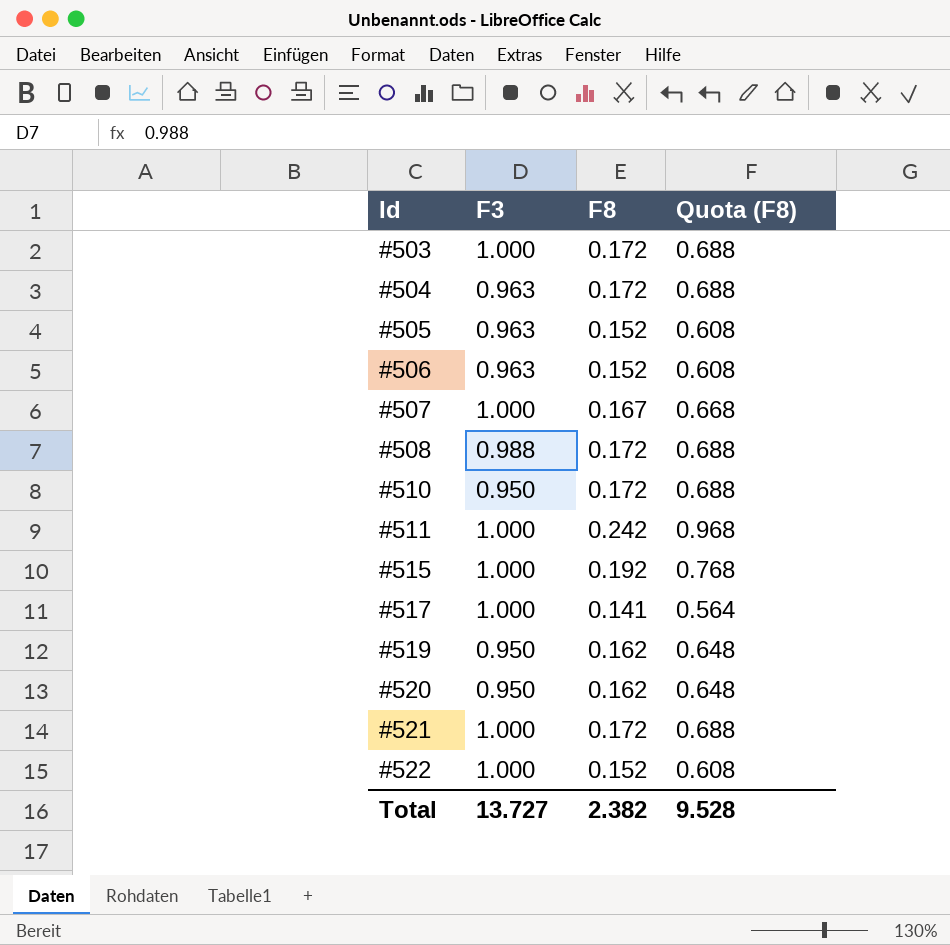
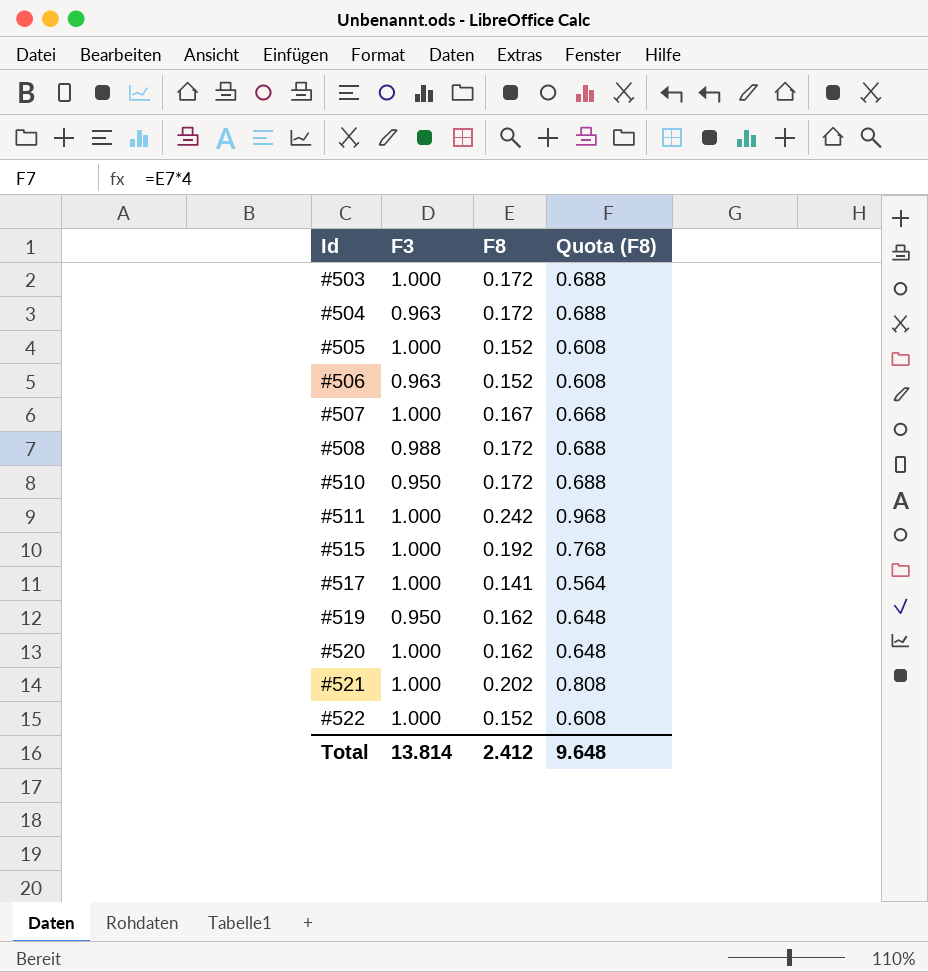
#505 | F3: 0.963 -> 1.000
#520 | F3: 0.950 -> 1.000
#521 | F8: 0.172 -> 0.202
#521 | Quota (F8): 0.688 -> 0.808
Total | F3: 13.727 -> 13.814
Total | F8: 2.382 -> 2.412
Total | Quota (F8): 9.528 -> 9.648

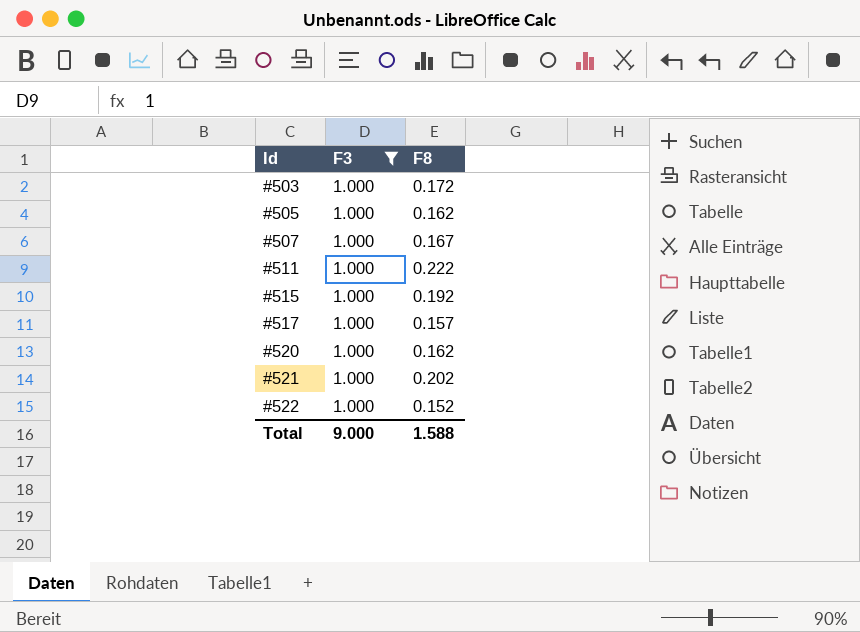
filter: none -> F3 = 1.000
column Quota (F8) | formula: [F8] * 4 -> none
#505 | F8: 0.152 -> 0.162
#511 | F8: 0.242 -> 0.222
#517 | F8: 0.141 -> 0.157
Total | F3: 13.814 -> 9.000
Total | F8: 2.412 -> 1.588

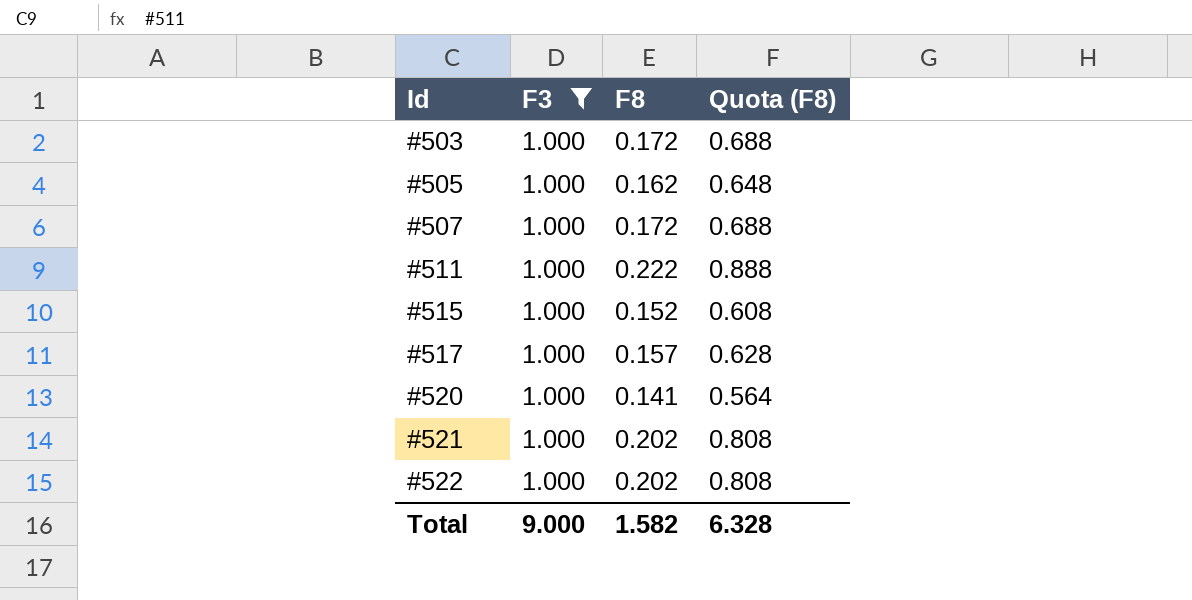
column Quota (F8) | formula: none -> [F8] * 4
#507 | F8: 0.167 -> 0.172
#515 | F8: 0.192 -> 0.152
#520 | F8: 0.162 -> 0.141
#522 | F8: 0.152 -> 0.202
Total | F8: 1.588 -> 1.582

